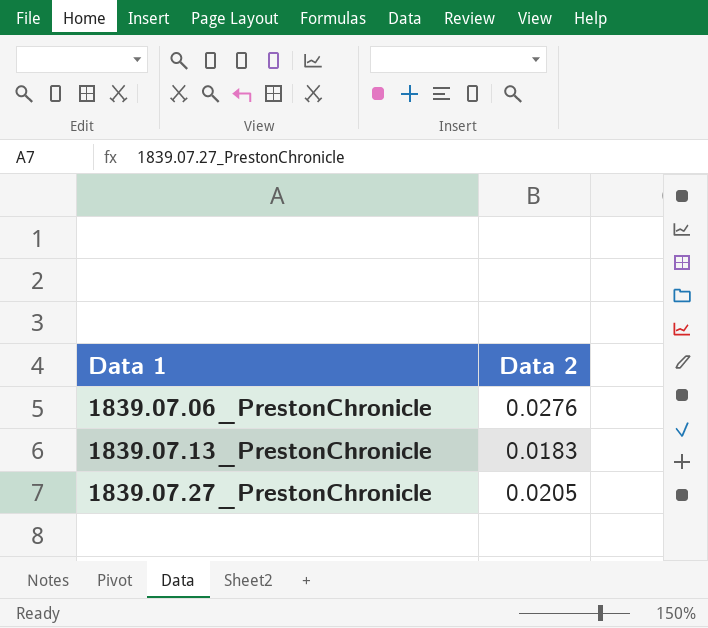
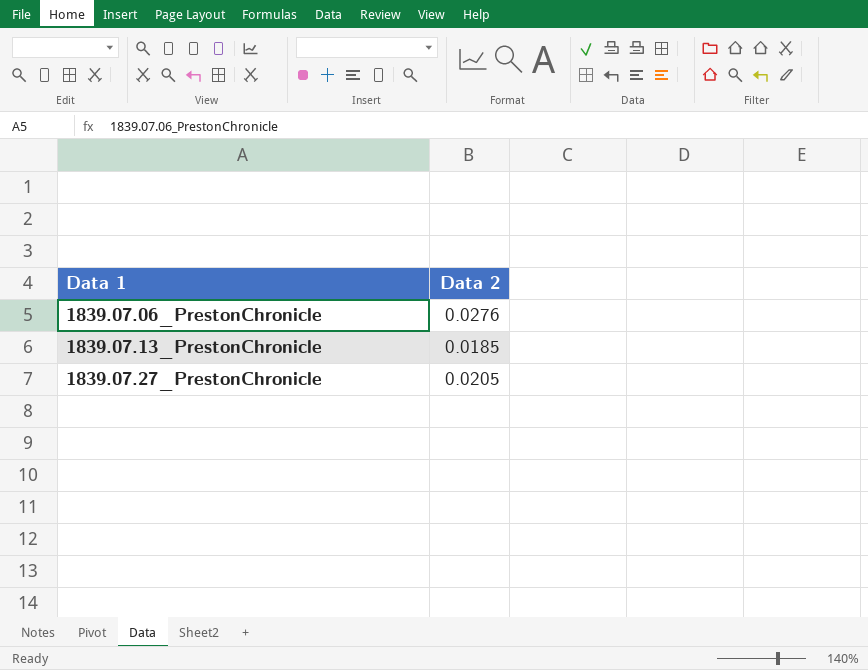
1839.07.13_PrestonChronicle | Data 2: 0.0183 -> 0.0185

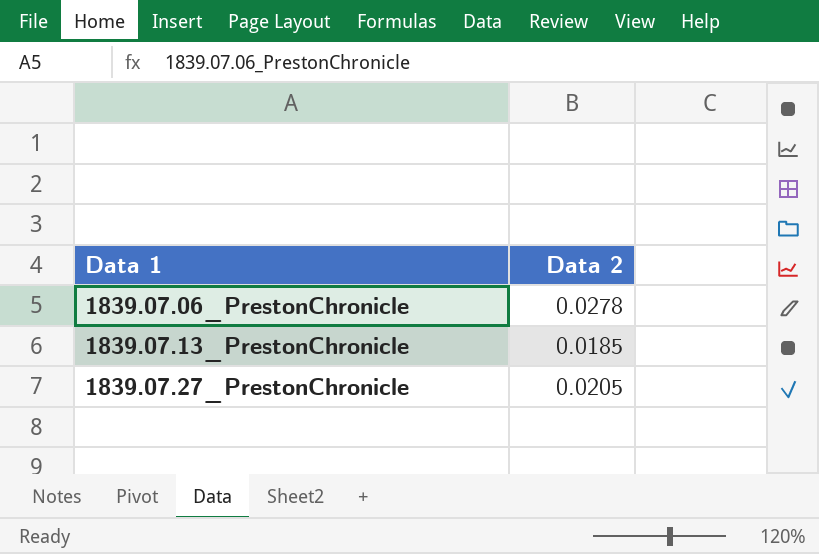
1839.07.06_PrestonChronicle | Data 2: 0.0276 -> 0.0278

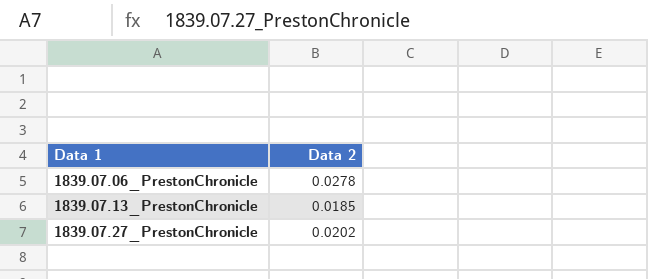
1839.07.27_PrestonChronicle | Data 2: 0.0205 -> 0.0202

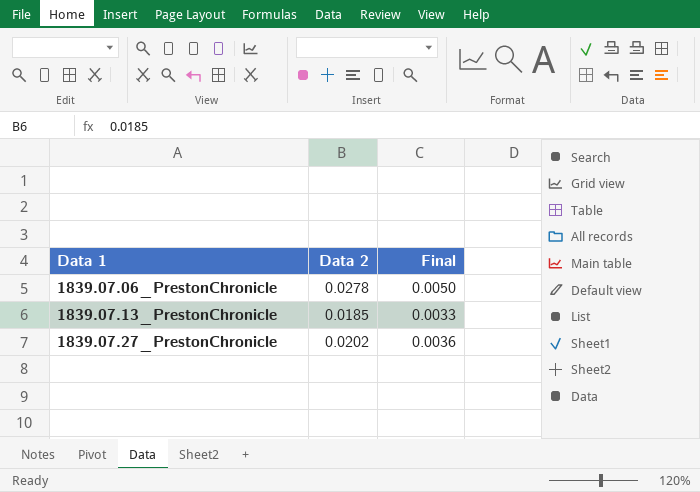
column Final | formula: none -> [Data 2] * 0.18

